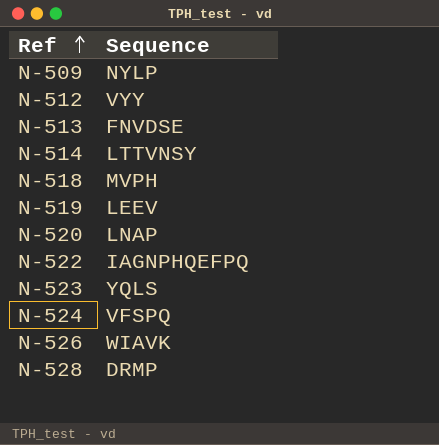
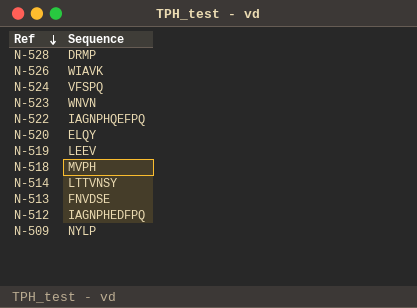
row order: Ref ascending -> Ref descending
N-523 | Sequence: YQLS -> WNVN
N-520 | Sequence: LNAP -> ELQY
N-512 | Sequence: VYY -> IAGNPHEDFPQ

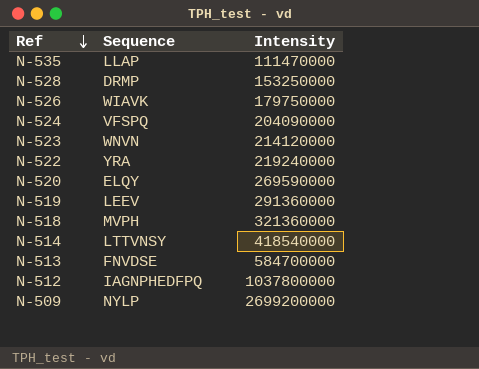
column Intensity | position: none -> 3
row N-535: none -> LLAP | 111470000
N-522 | Sequence: IAGNPHQEFPQ -> YRA

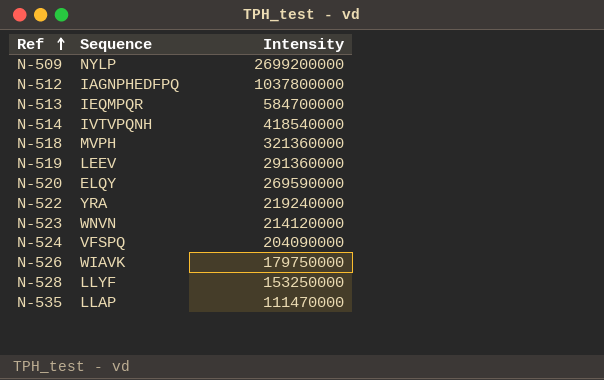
row order: Ref descending -> Ref ascending
N-513 | Sequence: FNVDSE -> IEQMPQR
N-514 | Sequence: LTTVNSY -> IVTVPQNH
N-528 | Sequence: DRMP -> LLYF

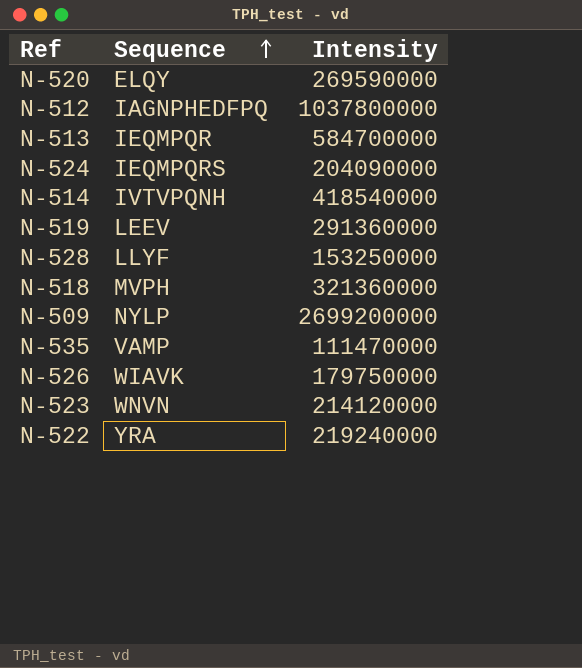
row order: Ref ascending -> Sequence ascending
N-524 | Sequence: VFSPQ -> IEQMPQRS
N-535 | Sequence: LLAP -> VAMP

